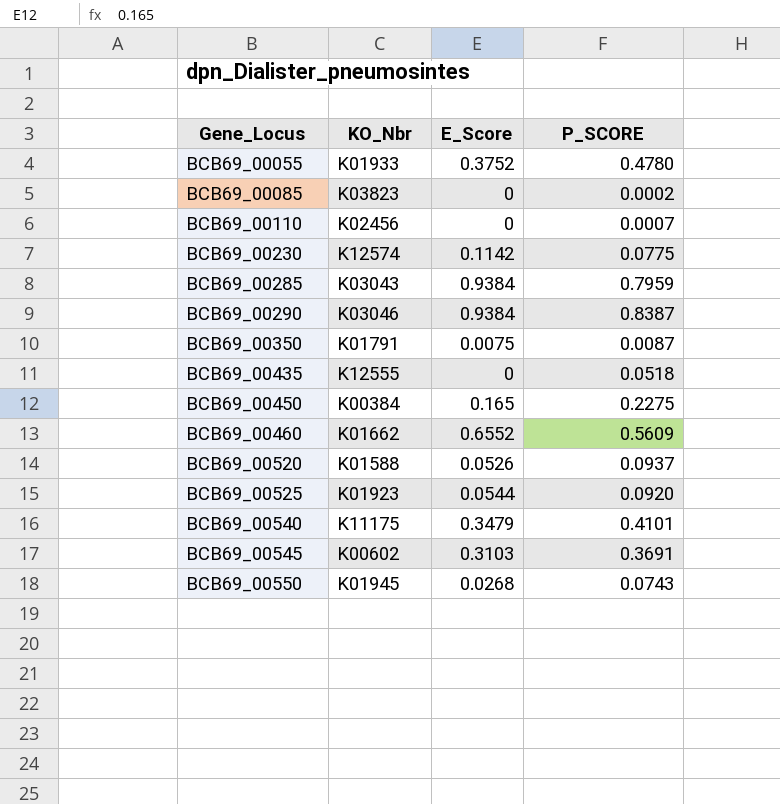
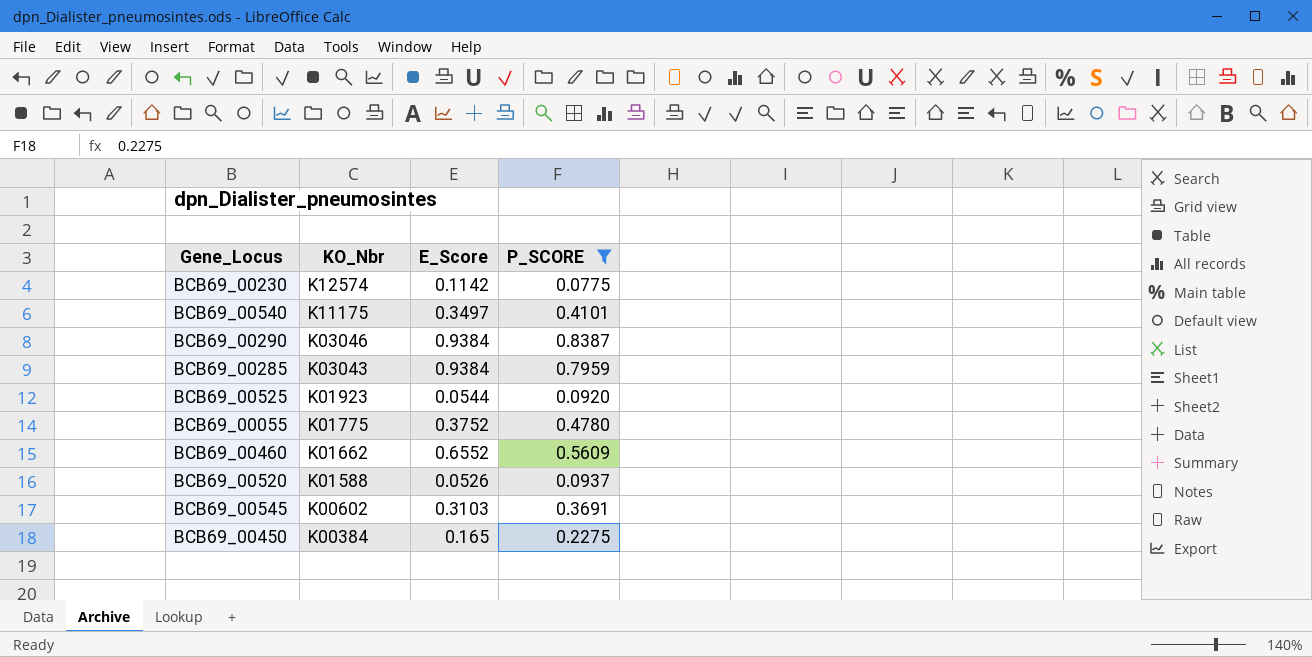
filter: none -> P_SCORE >= 0.0775
row order: Gene_Locus ascending -> KO_Nbr descending
BCB69_00540 | E_Score: 0.3479 -> 0.3497
BCB69_00055 | KO_Nbr: K01933 -> K01775

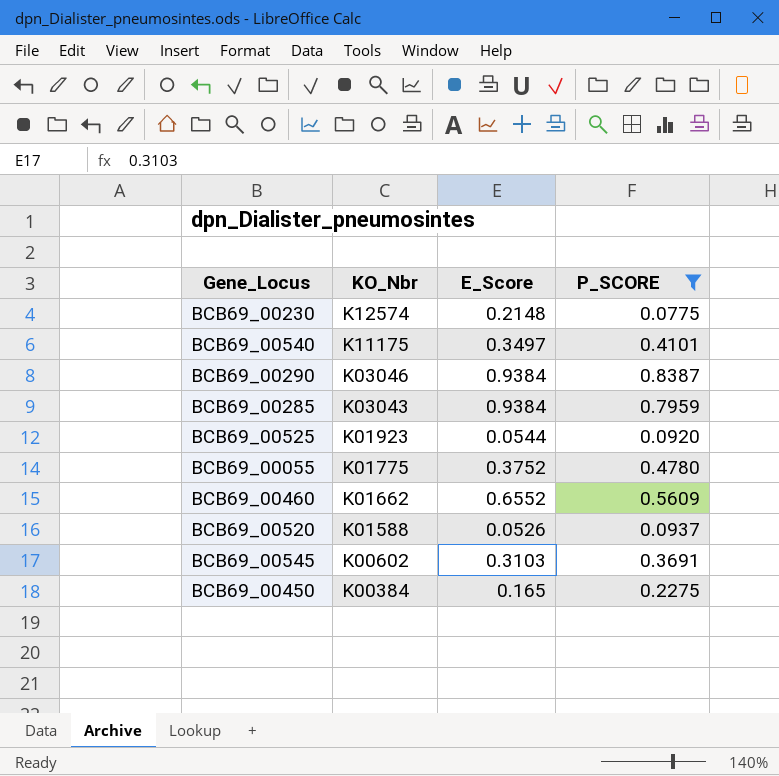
BCB69_00230 | E_Score: 0.1142 -> 0.2148

